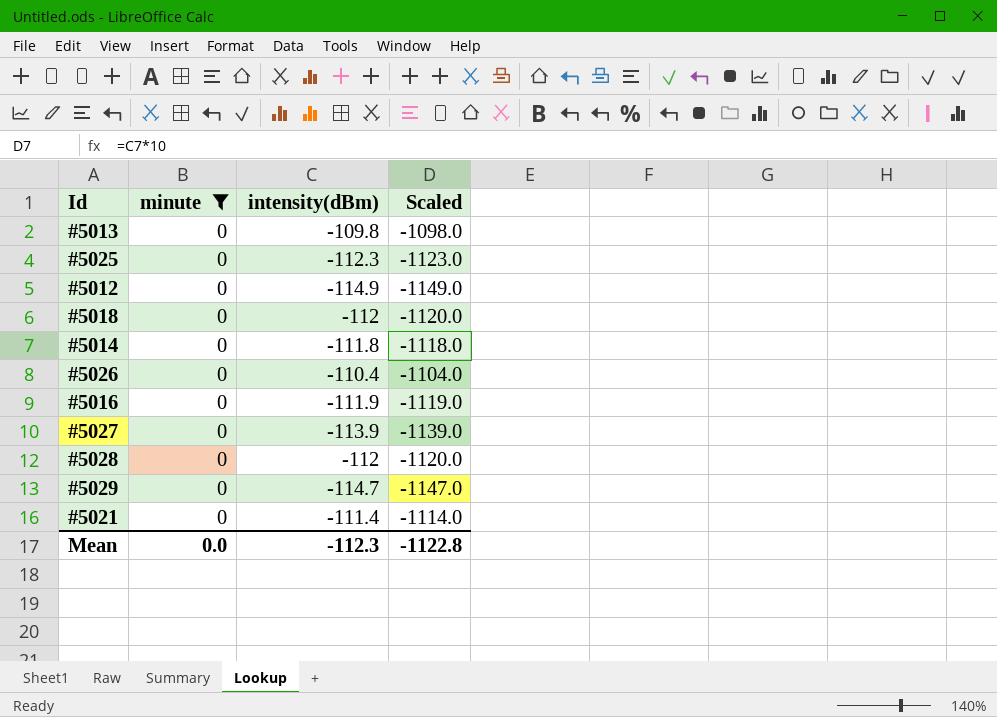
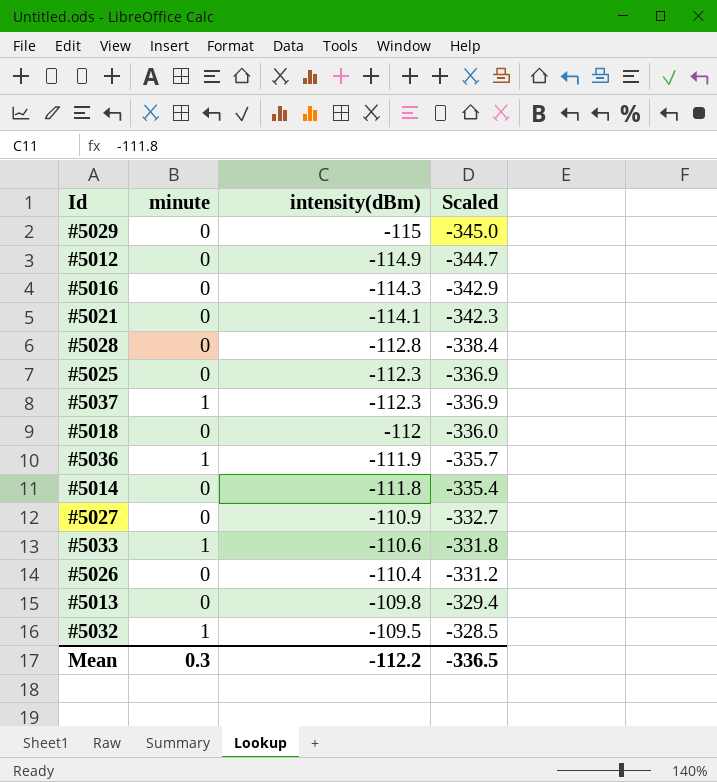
filter: minute = 0 -> none
row order: none -> intensity(dBm) ascending
column Scaled | formula: [intensity(dBm)] * 10 -> [intensity(dBm)] * 3
#5029 | intensity(dBm): -114.7 -> -115
#5016 | intensity(dBm): -111.9 -> -114.3
#5021 | intensity(dBm): -111.4 -> -114.1
#5028 | intensity(dBm): -112 -> -112.8
#5027 | intensity(dBm): -113.9 -> -110.9
Mean | minute: 0.0 -> 0.3
Mean | intensity(dBm): -112.3 -> -112.2
Mean | Scaled: -1122.8 -> -336.5

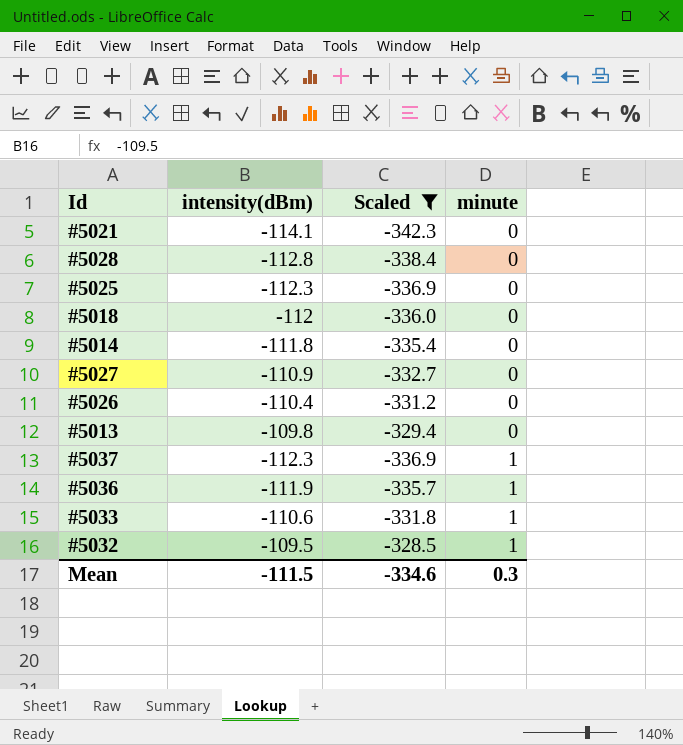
filter: none -> Scaled >= -342.3
row order: intensity(dBm) ascending -> minute ascending
column minute | position: 2 -> 4
Mean | intensity(dBm): -112.2 -> -111.5
Mean | Scaled: -336.5 -> -334.6

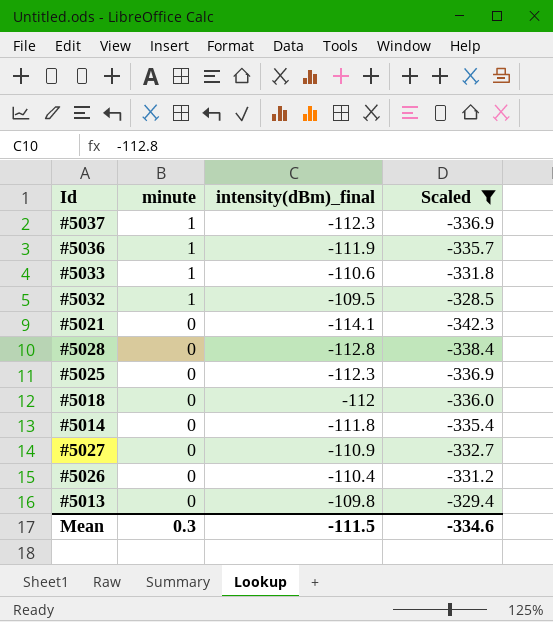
row order: minute ascending -> minute descending
column minute | position: 4 -> 2
column name: intensity(dBm) -> intensity(dBm)_final

